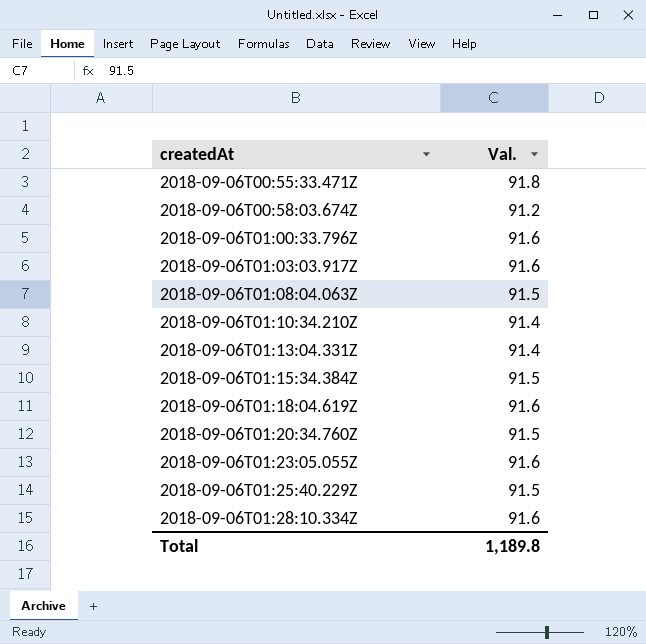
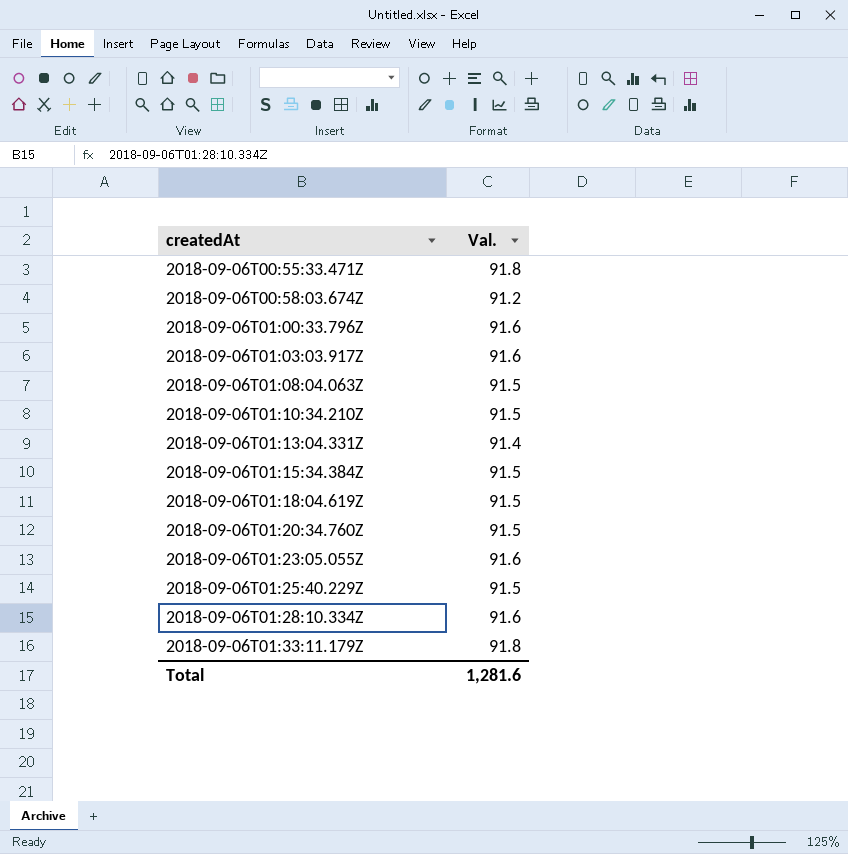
2018-09-06T01:10:34.210Z | Val.: 91.4 -> 91.5
2018-09-06T01:18:04.619Z | Val.: 91.6 -> 91.5
row 2018-09-06T01:33:11.179Z: none -> 91.8
Total | Val.: 1,189.8 -> 1,281.6

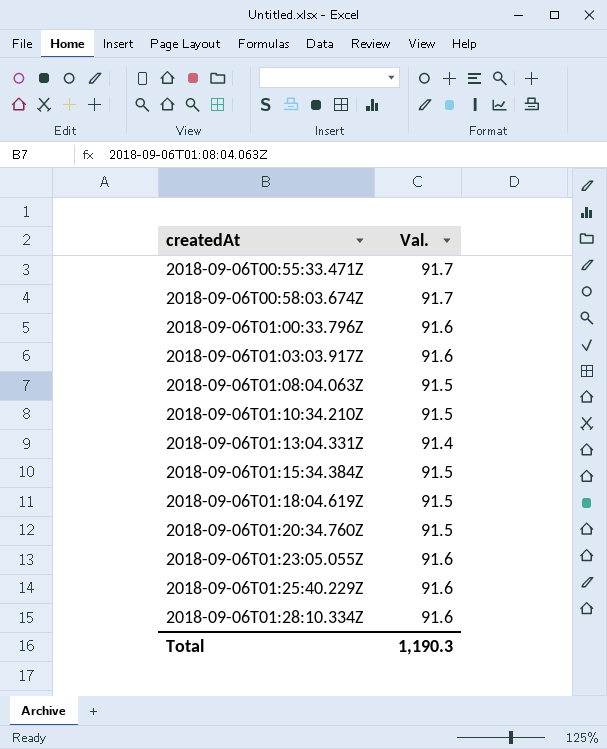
row 2018-09-06T01:33:11.179Z: 91.8 -> none
2018-09-06T00:55:33.471Z | Val.: 91.8 -> 91.7
2018-09-06T00:58:03.674Z | Val.: 91.2 -> 91.7
2018-09-06T01:25:40.229Z | Val.: 91.5 -> 91.6
Total | Val.: 1,281.6 -> 1,190.3

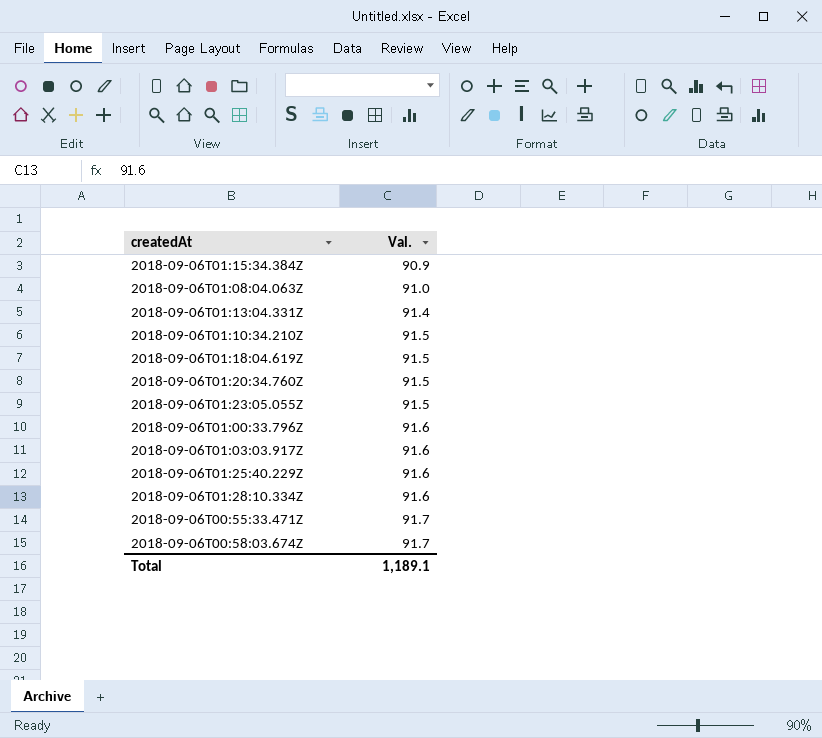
row order: createdAt ascending -> Val. ascending
2018-09-06T01:15:34.384Z | Val.: 91.5 -> 90.9
2018-09-06T01:08:04.063Z | Val.: 91.5 -> 91.0
2018-09-06T01:23:05.055Z | Val.: 91.6 -> 91.5
Total | Val.: 1,190.3 -> 1,189.1

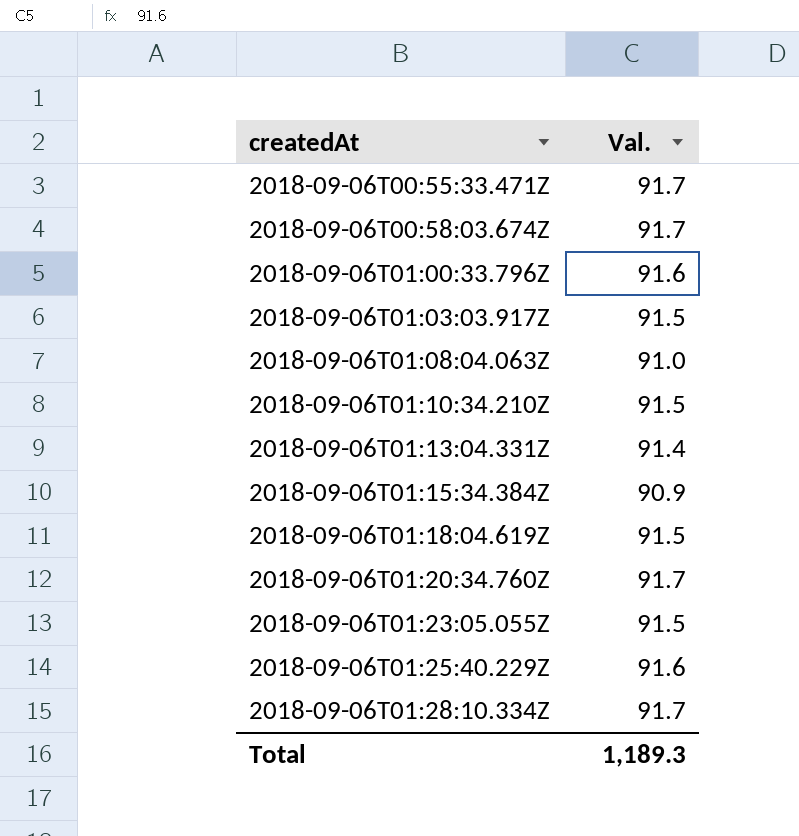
row order: Val. ascending -> createdAt ascending
2018-09-06T01:03:03.917Z | Val.: 91.6 -> 91.5
2018-09-06T01:20:34.760Z | Val.: 91.5 -> 91.7
2018-09-06T01:28:10.334Z | Val.: 91.6 -> 91.7
Total | Val.: 1,189.1 -> 1,189.3

